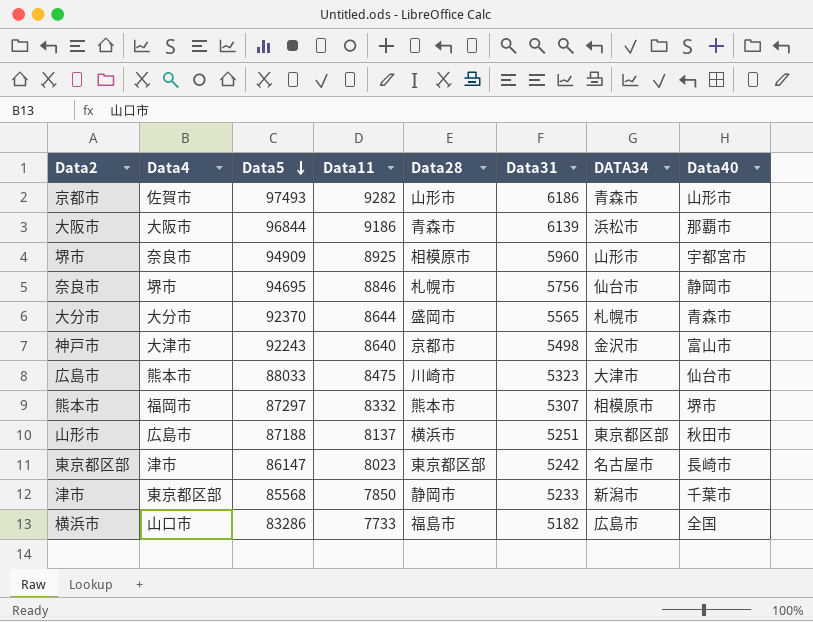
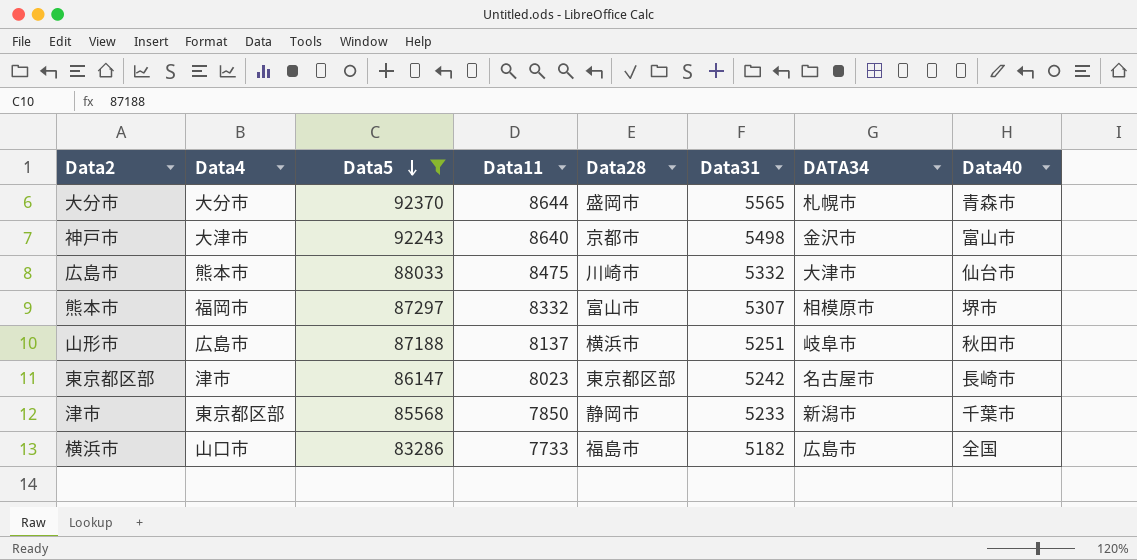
filter: none -> Data5 <= 92370
広島市 | Data31: 5323 -> 5332
熊本市 | Data28: 熊本市 -> 富山市
山形市 | DATA34: 東京都区部 -> 岐阜市

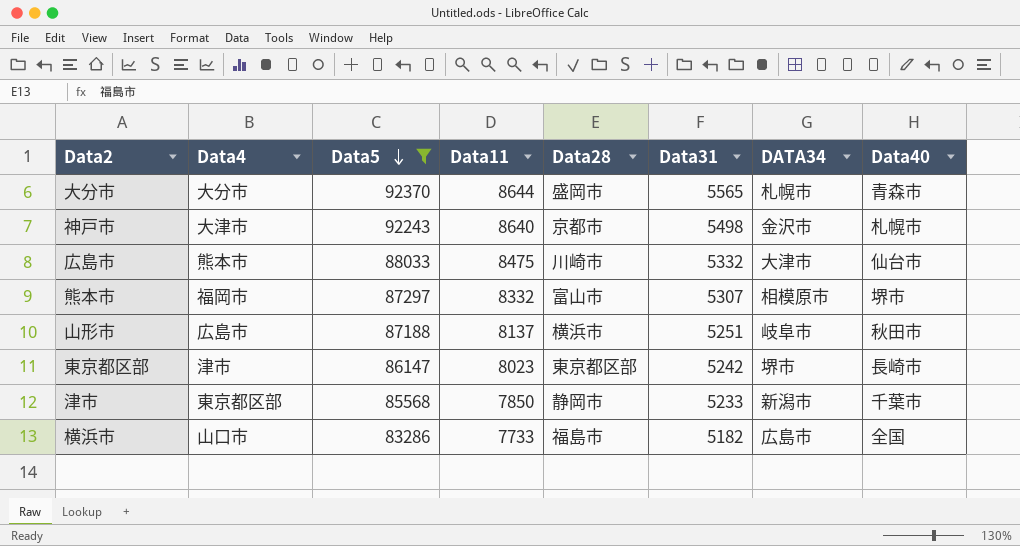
神戸市 | Data40: 富山市 -> 札幌市
東京都区部 | DATA34: 名古屋市 -> 堺市

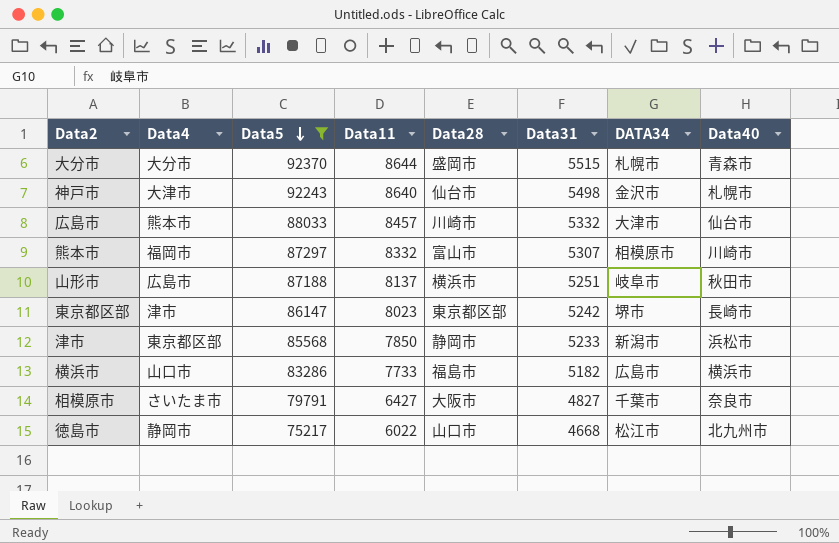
大分市 | Data31: 5565 -> 5515
神戸市 | Data28: 京都市 -> 仙台市
広島市 | Data11: 8475 -> 8457
熊本市 | Data40: 堺市 -> 川崎市
津市 | Data40: 千葉市 -> 浜松市
横浜市 | Data40: 全国 -> 横浜市
row 相模原市: none -> さいたま市 | 79791 | 6427 | 大阪市 | 4827 | 千葉市 | 奈良市
row 徳島市: none -> 静岡市 | 75217 | 6022 | 山口市 | 4668 | 松江市 | 北九州市

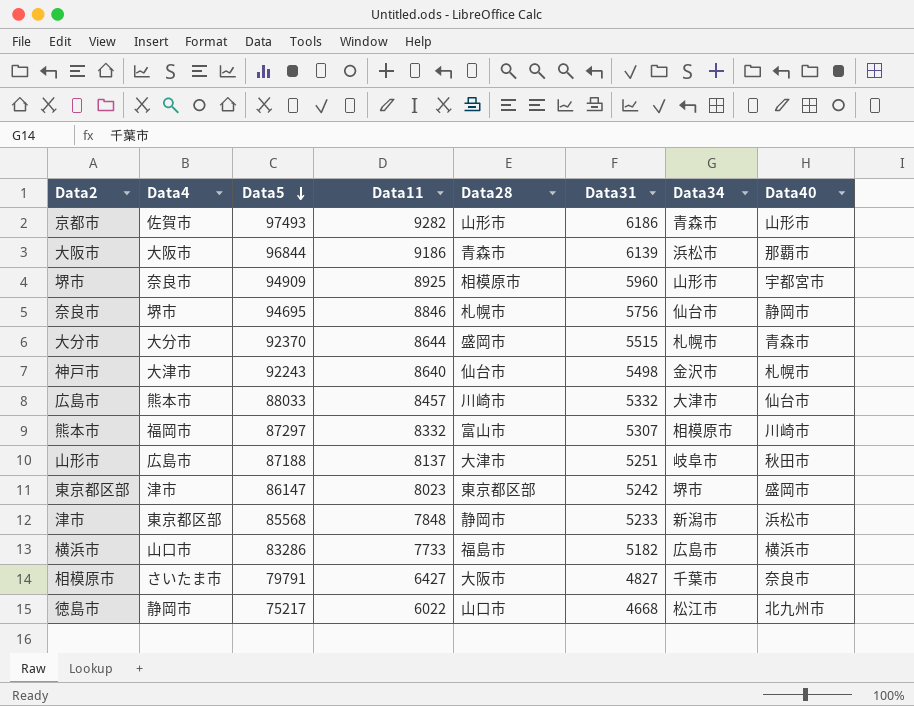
filter: Data5 <= 92370 -> none
column name: DATA34 -> Data34
山形市 | Data28: 横浜市 -> 大津市
東京都区部 | Data40: 長崎市 -> 盛岡市
津市 | Data11: 7850 -> 7848

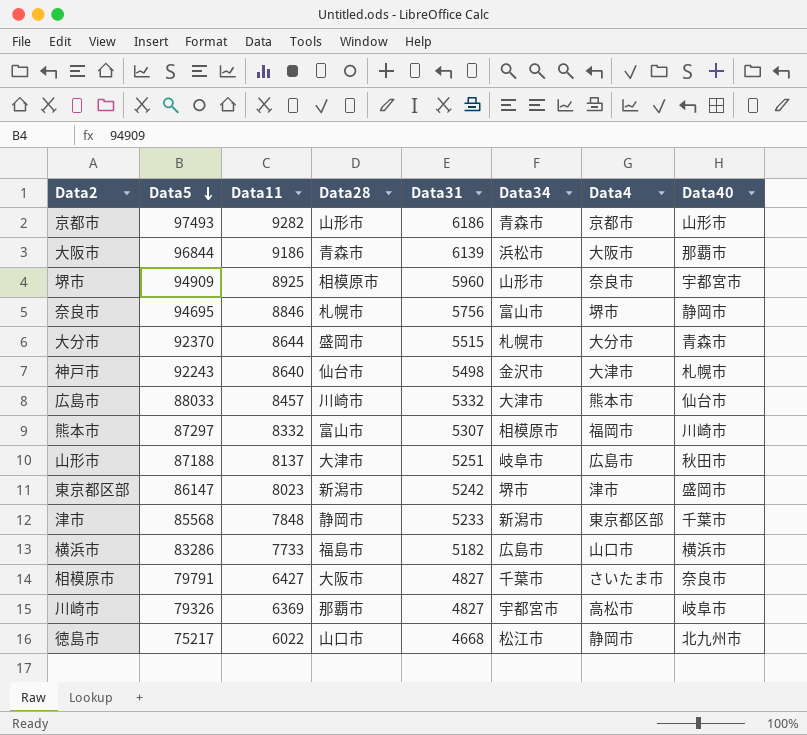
column Data4 | position: 2 -> 7
京都市 | Data4: 佐賀市 -> 京都市
奈良市 | Data34: 仙台市 -> 富山市
東京都区部 | Data28: 東京都区部 -> 新潟市
津市 | Data40: 浜松市 -> 千葉市
row 川崎市: none -> 79326 | 6369 | 那覇市 | 4827 | 宇都宮市 | 高松市 | 岐阜市

